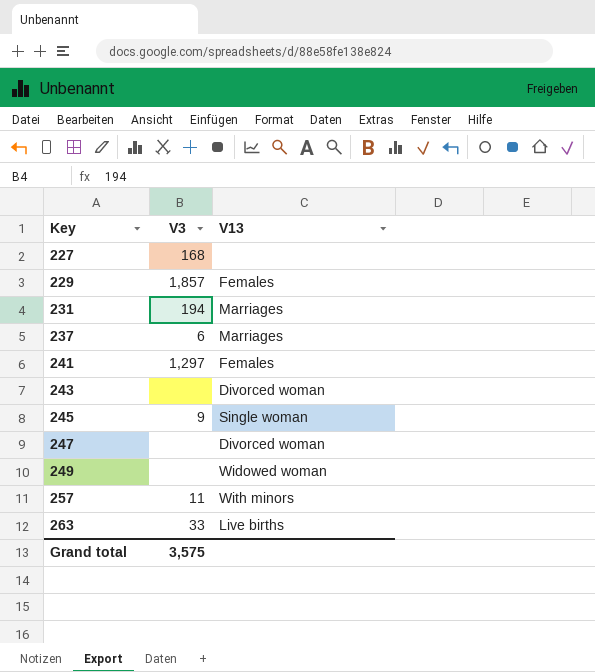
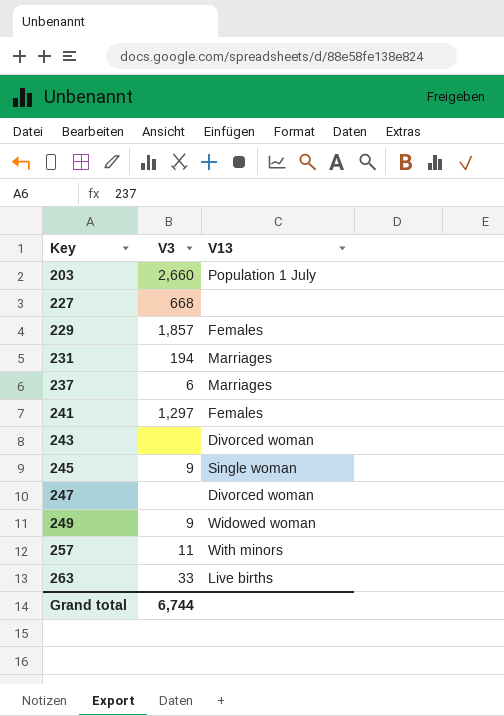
row 203: none -> 2,660 | Population 1 July
227 | V3: 168 -> 668
249 | V3: none -> 9
Grand total | V3: 3,575 -> 6,744

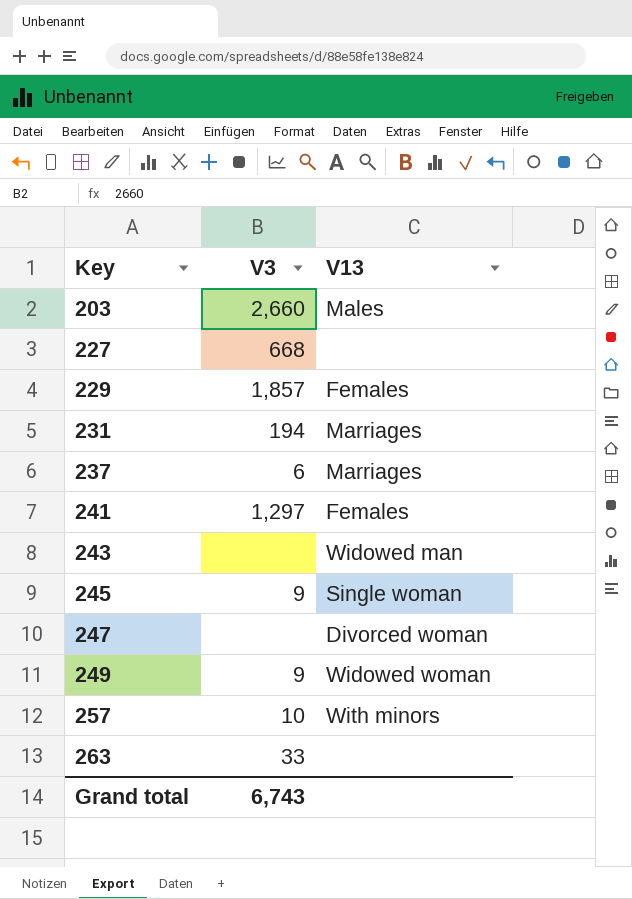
203 | V13: Population 1 July -> Males
243 | V13: Divorced woman -> Widowed man
257 | V3: 11 -> 10
263 | V13: Live births -> none
Grand total | V3: 6,744 -> 6,743

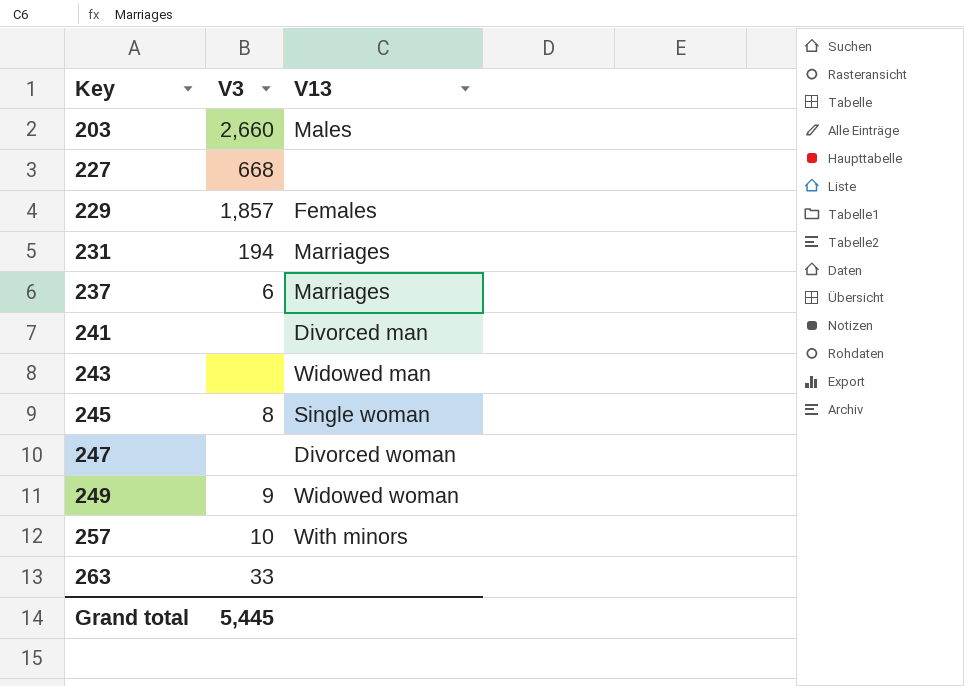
241 | V3: 1,297 -> none
241 | V13: Females -> Divorced man
245 | V3: 9 -> 8
Grand total | V3: 6,743 -> 5,445

